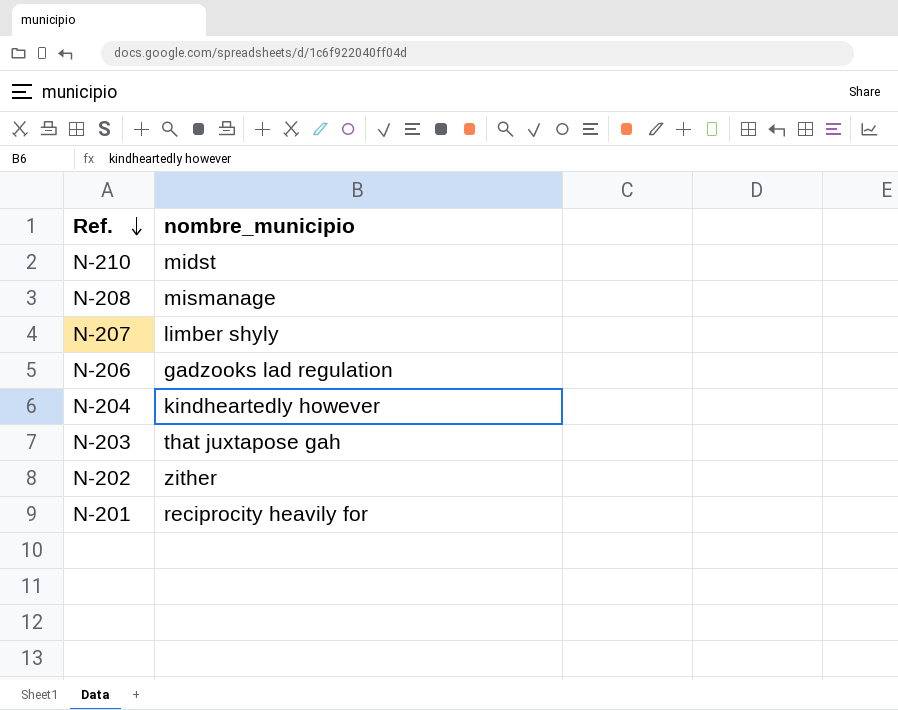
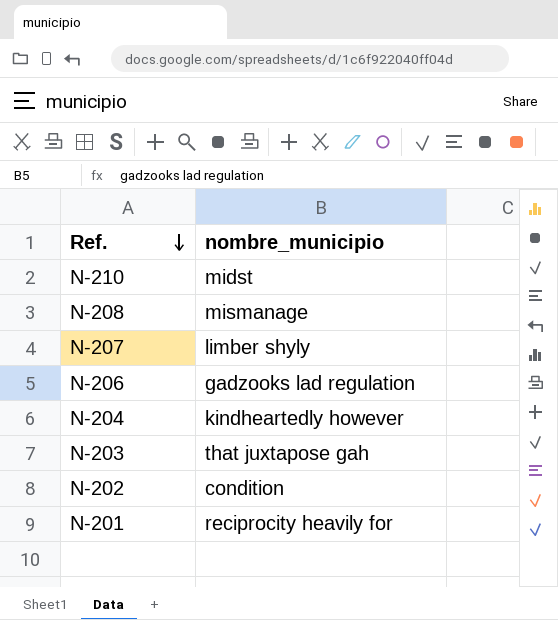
N-202 | nombre_municipio: zither -> condition

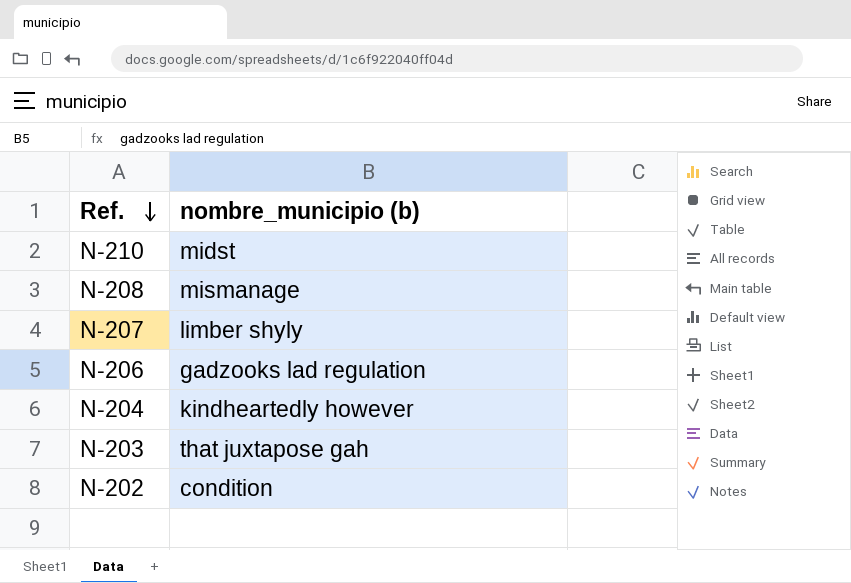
column name: nombre_municipio -> nombre_municipio (b)
row N-201: reciprocity heavily for -> none

